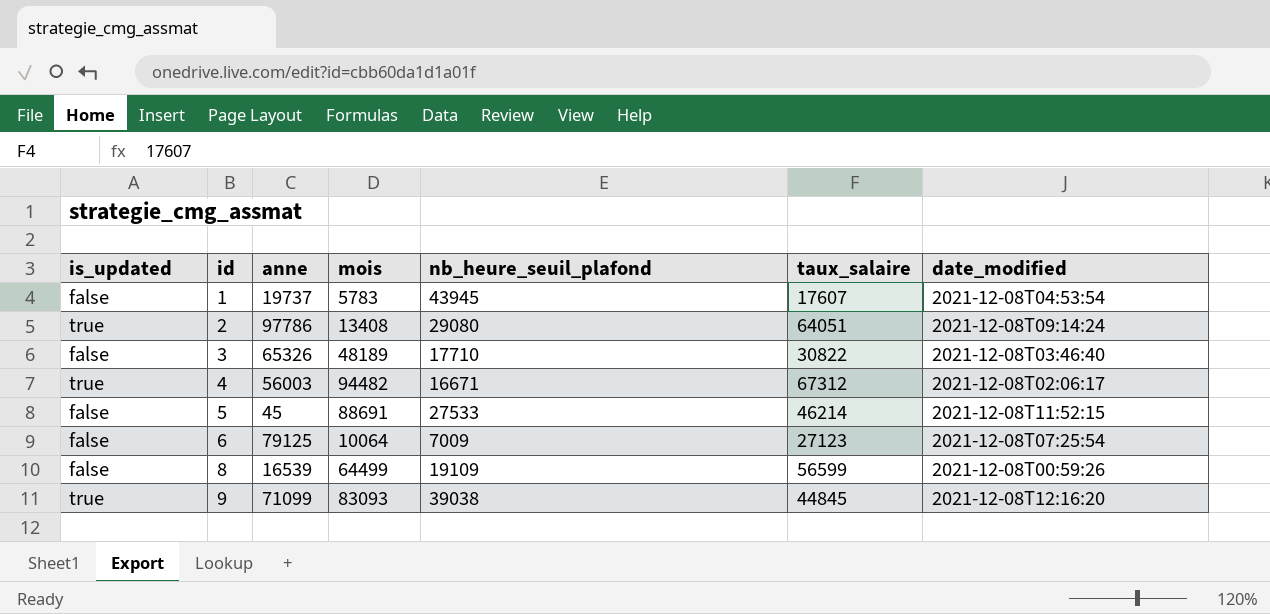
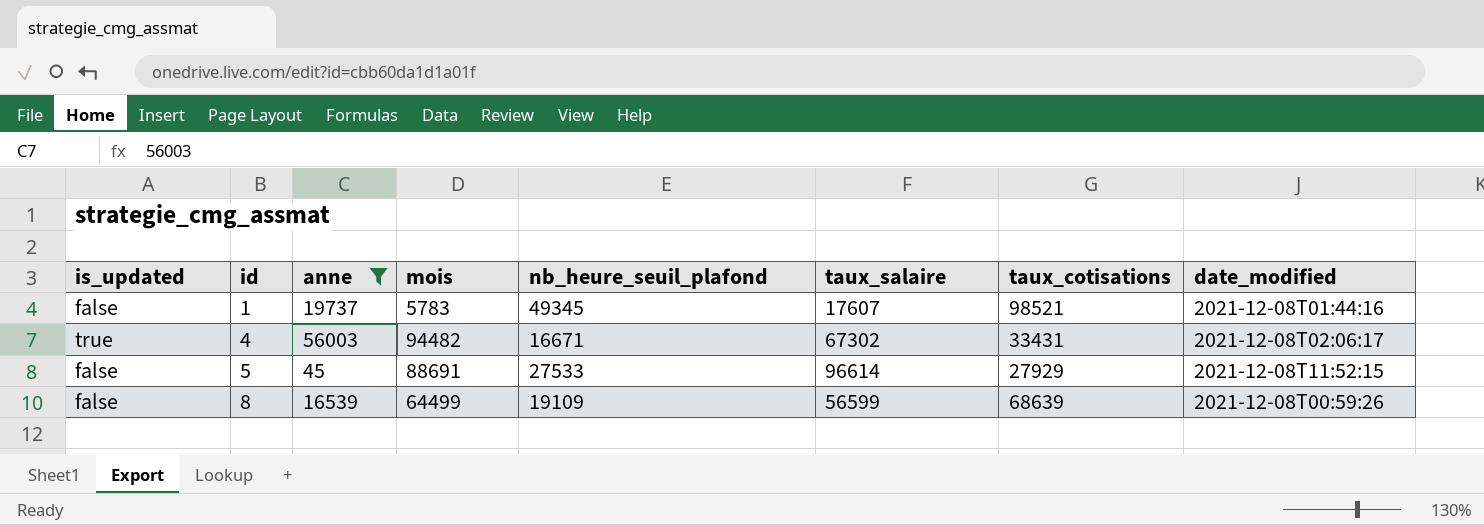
filter: none -> anne <= 56003
column taux_cotisations | position: none -> 7
1 | nb_heure_seuil_plafond: 43945 -> 49345
1 | date_modified: 2021-12-08T04:53:54 -> 2021-12-08T01:44:16
4 | taux_salaire: 67312 -> 67302
5 | taux_salaire: 46214 -> 96614

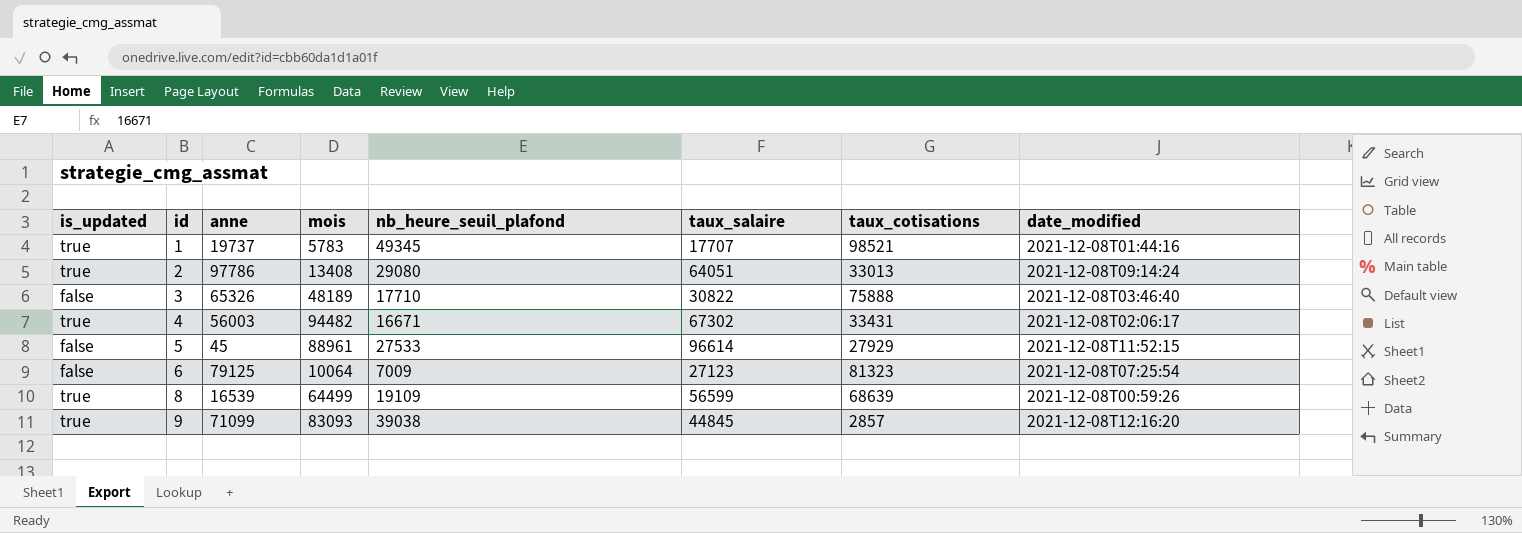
filter: anne <= 56003 -> none
1 | is_updated: false -> true
1 | taux_salaire: 17607 -> 17707
5 | mois: 88691 -> 88961
8 | is_updated: false -> true

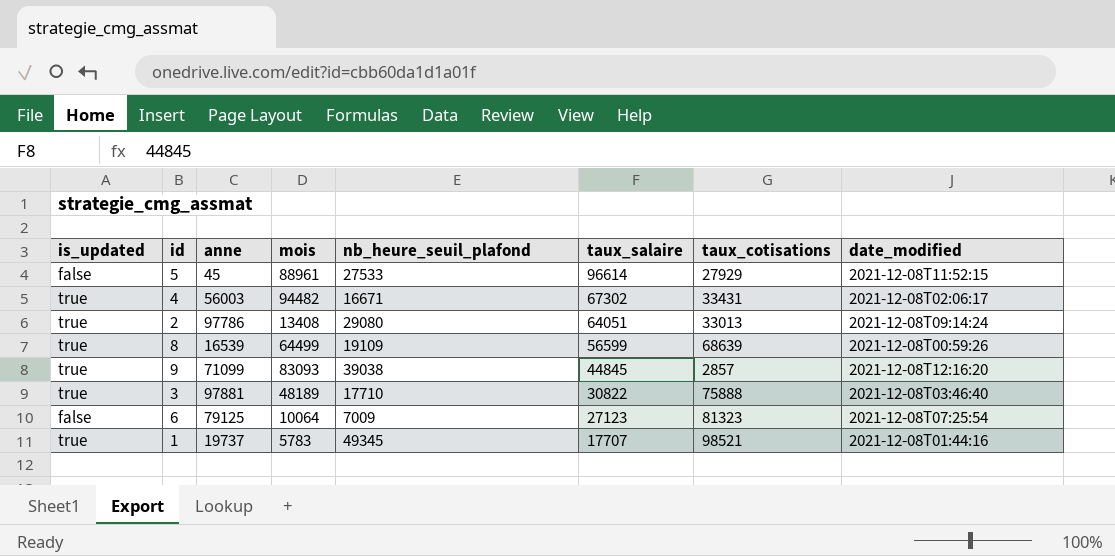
row order: id ascending -> taux_salaire descending
3 | is_updated: false -> true
3 | anne: 65326 -> 97881

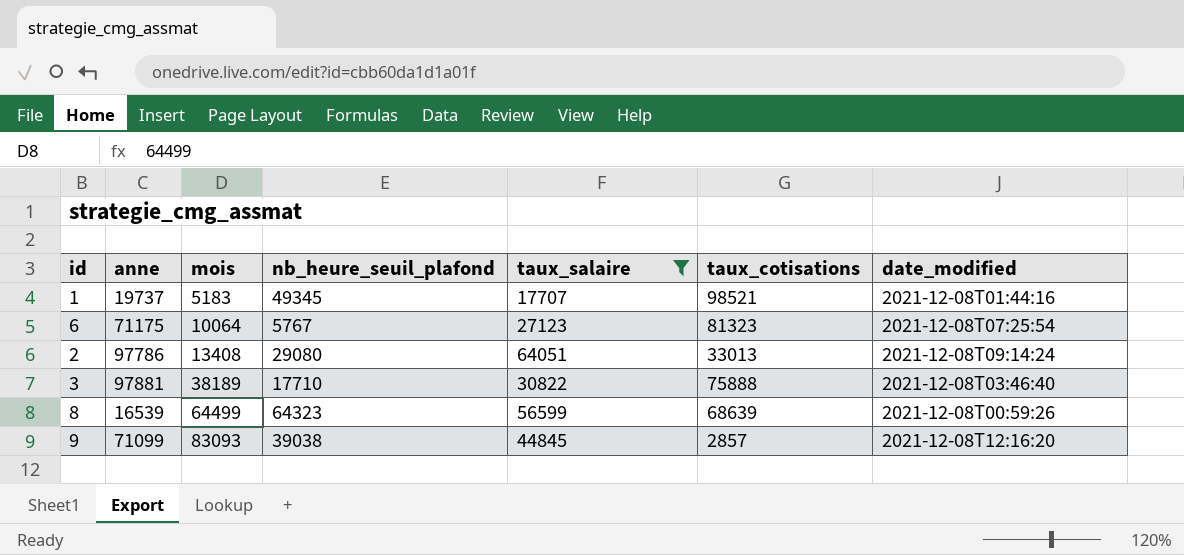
filter: none -> taux_salaire <= 64051
row order: taux_salaire descending -> mois ascending
column is_updated | position: 1 -> none
1 | mois: 5783 -> 5183
6 | anne: 79125 -> 71175
6 | nb_heure_seuil_plafond: 7009 -> 5767
3 | mois: 48189 -> 38189
8 | nb_heure_seuil_plafond: 19109 -> 64323

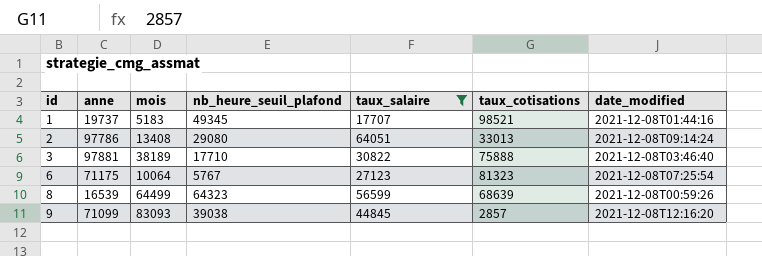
row order: mois ascending -> id ascending

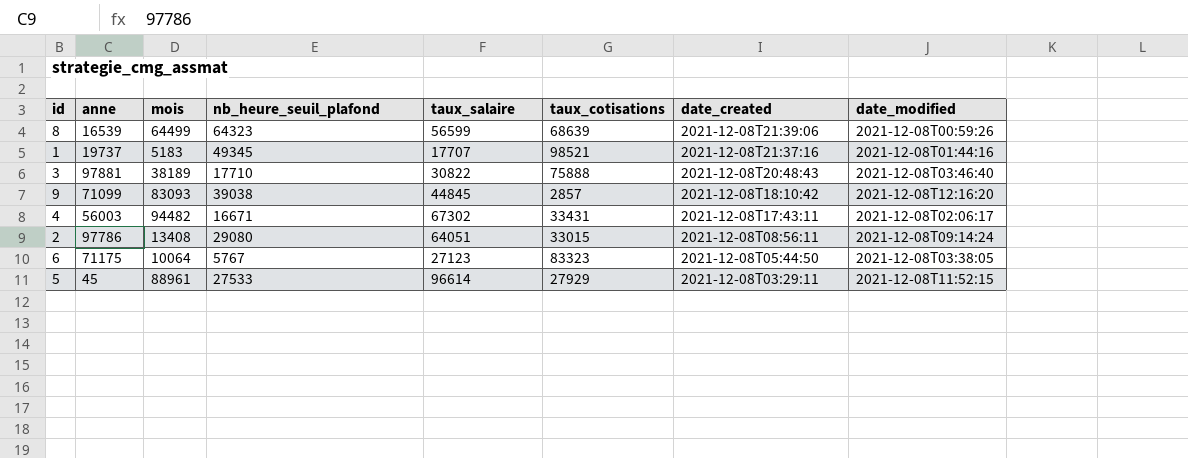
filter: taux_salaire <= 64051 -> none
row order: id ascending -> date_created descending
column date_created | position: none -> 7
2 | taux_cotisations: 33013 -> 33015
6 | taux_cotisations: 81323 -> 83323
6 | date_modified: 2021-12-08T07:25:54 -> 2021-12-08T03:38:05

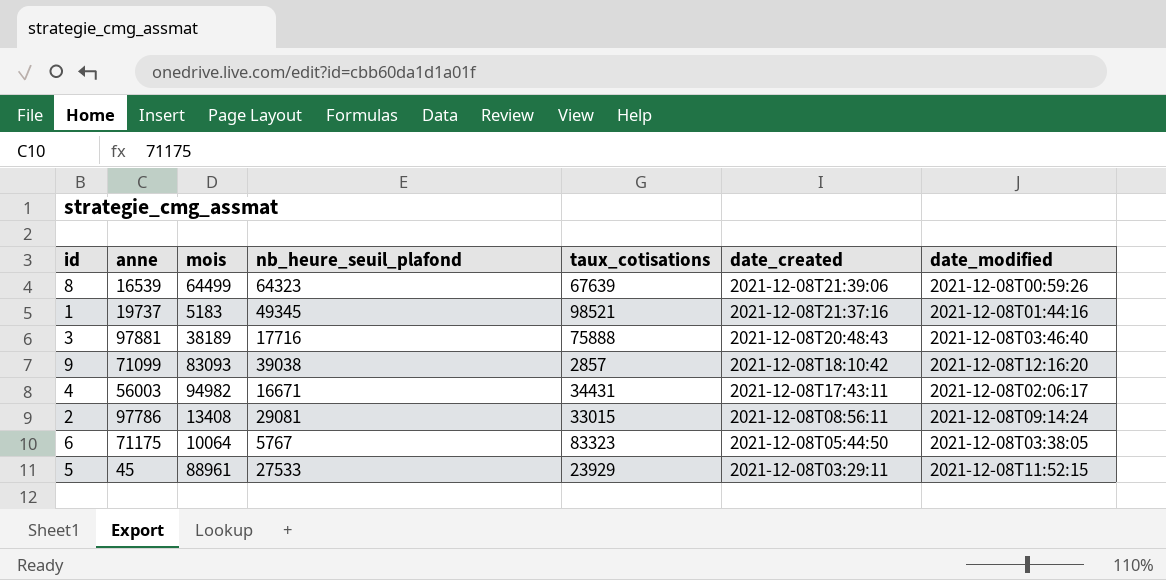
column taux_salaire | position: 5 -> none
8 | taux_cotisations: 68639 -> 67639
3 | nb_heure_seuil_plafond: 17710 -> 17716
4 | mois: 94482 -> 94982
4 | taux_cotisations: 33431 -> 34431
2 | nb_heure_seuil_plafond: 29080 -> 29081
5 | taux_cotisations: 27929 -> 23929

